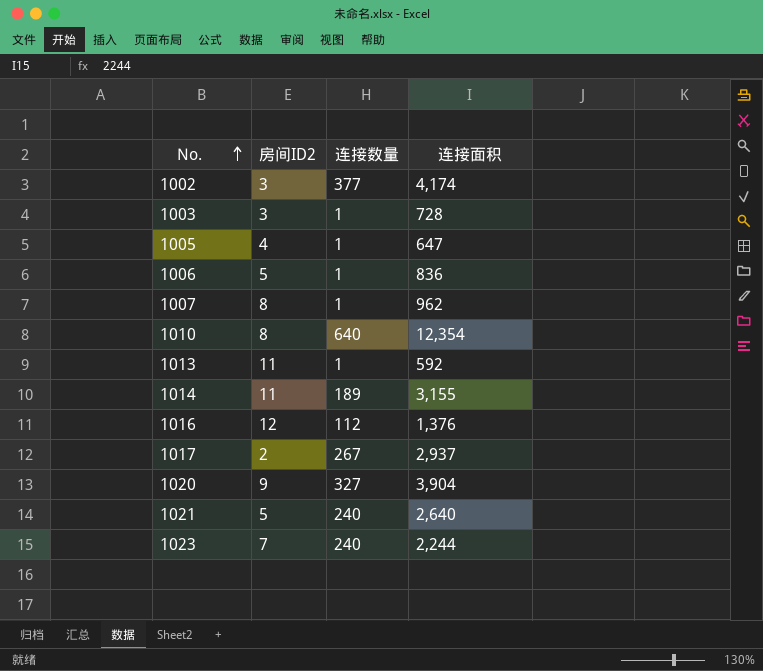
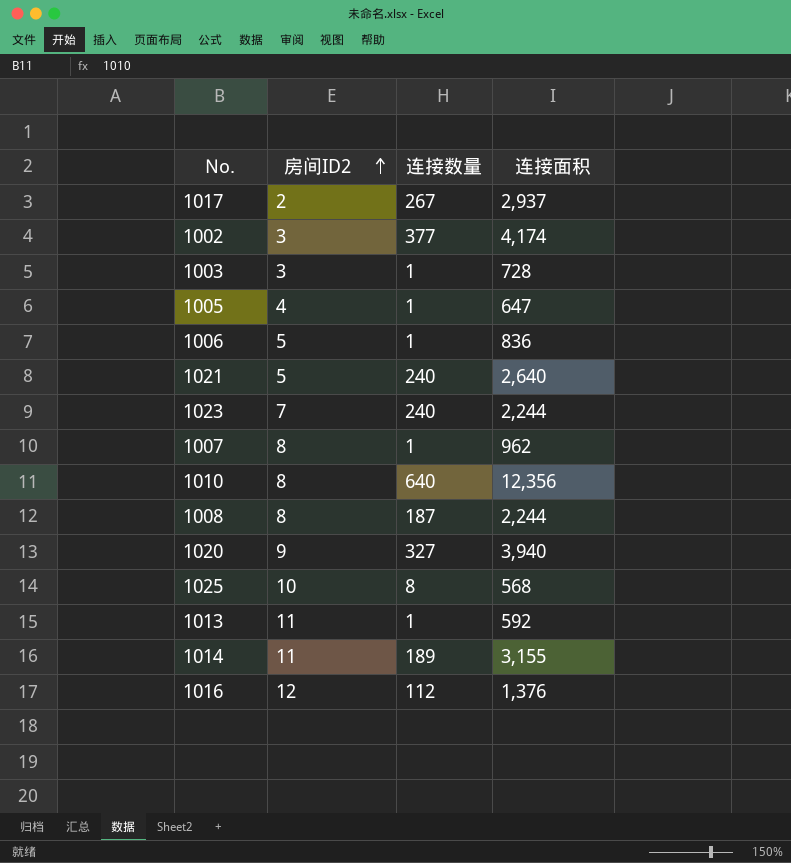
row order: No. ascending -> 房间ID2 ascending
1010 | 连接面积: 12,354 -> 12,356
row 1008: none -> 8 | 187 | 2,244
1020 | 连接面积: 3,904 -> 3,940
row 1025: none -> 10 | 8 | 568

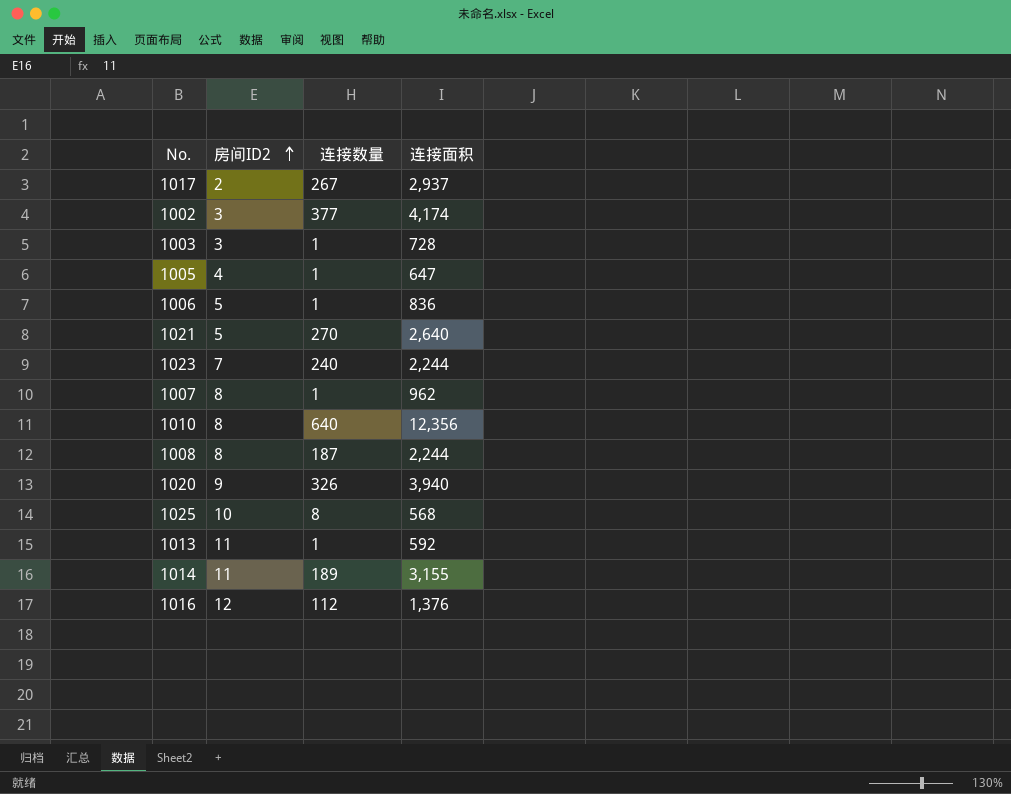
1021 | 连接数量: 240 -> 270
1020 | 连接数量: 327 -> 326

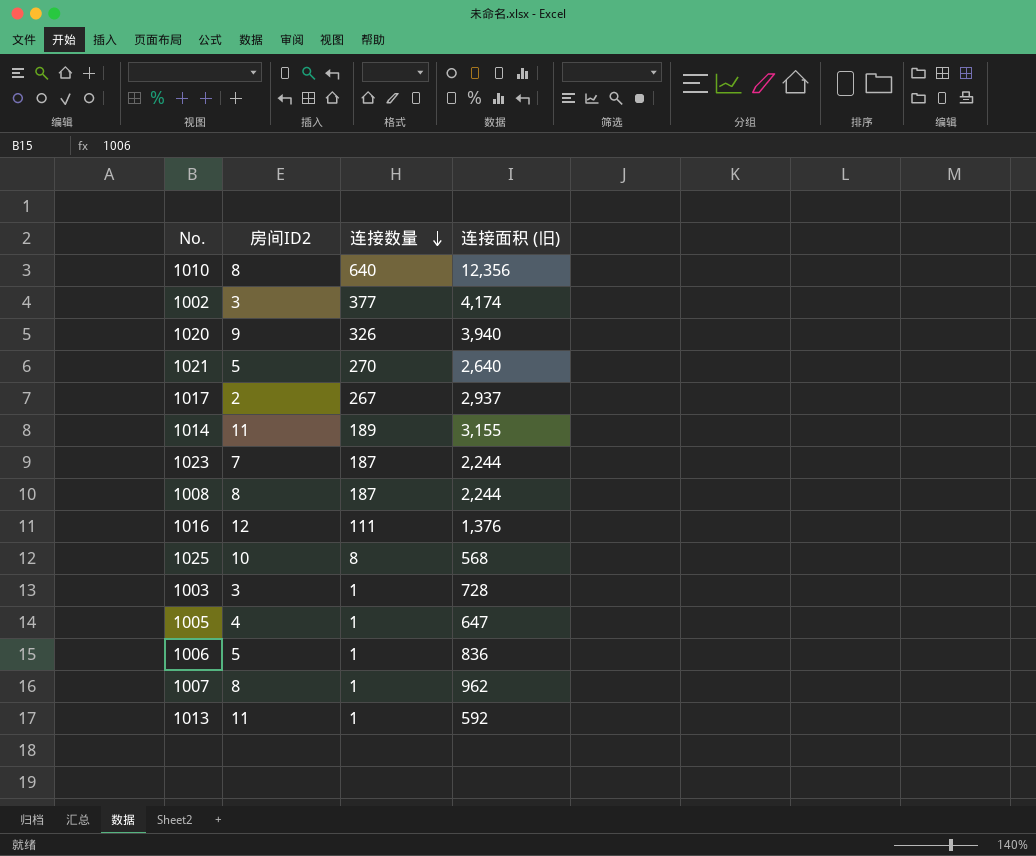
row order: 房间ID2 ascending -> 连接数量 descending
column name: 连接面积 -> 连接面积 (旧)
1023 | 连接数量: 240 -> 187
1016 | 连接数量: 112 -> 111

